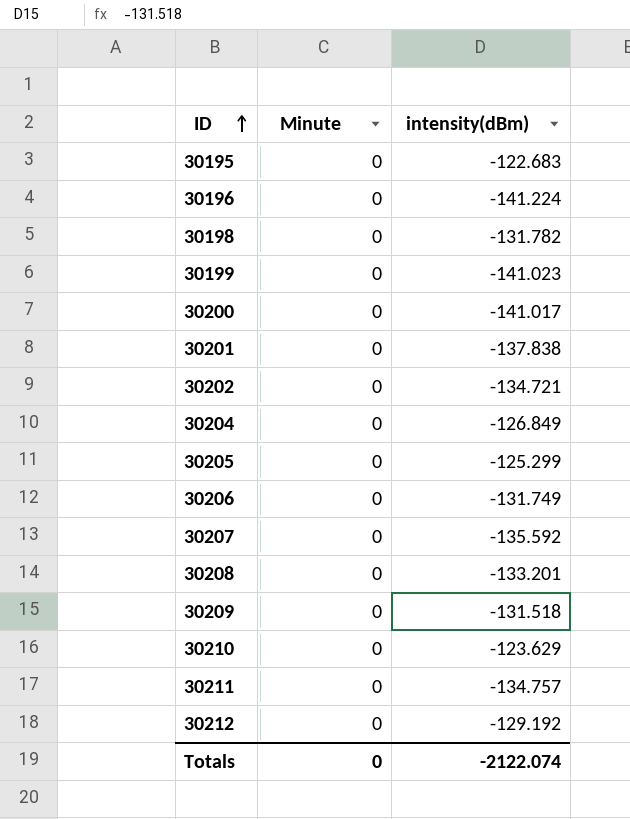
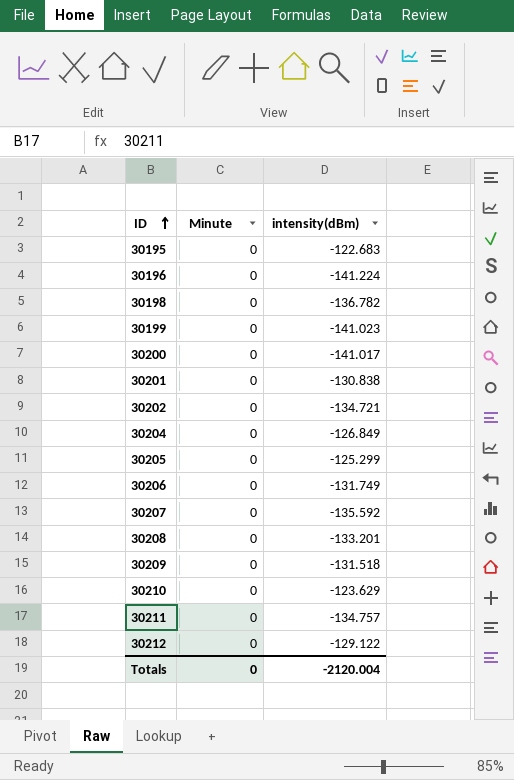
30198 | intensity(dBm): -131.782 -> -136.782
30201 | intensity(dBm): -137.838 -> -130.838
30212 | intensity(dBm): -129.192 -> -129.122
Totals | intensity(dBm): -2122.074 -> -2120.004

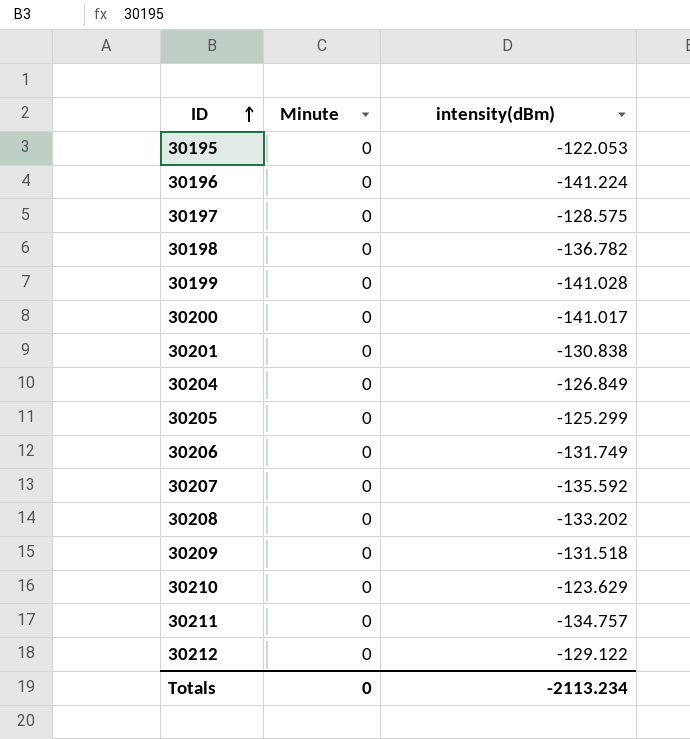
row 30202: 0 | -134.721 -> none
30195 | intensity(dBm): -122.683 -> -122.053
row 30197: none -> 0 | -128.575
30199 | intensity(dBm): -141.023 -> -141.028
30208 | intensity(dBm): -133.201 -> -133.202
Totals | intensity(dBm): -2120.004 -> -2113.234

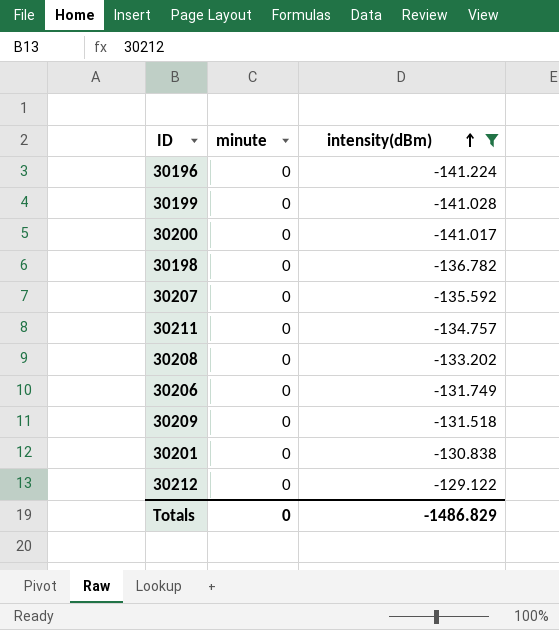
filter: none -> intensity(dBm) <= -129.122
row order: ID ascending -> intensity(dBm) ascending
column name: Minute -> minute
Totals | intensity(dBm): -2113.234 -> -1486.829

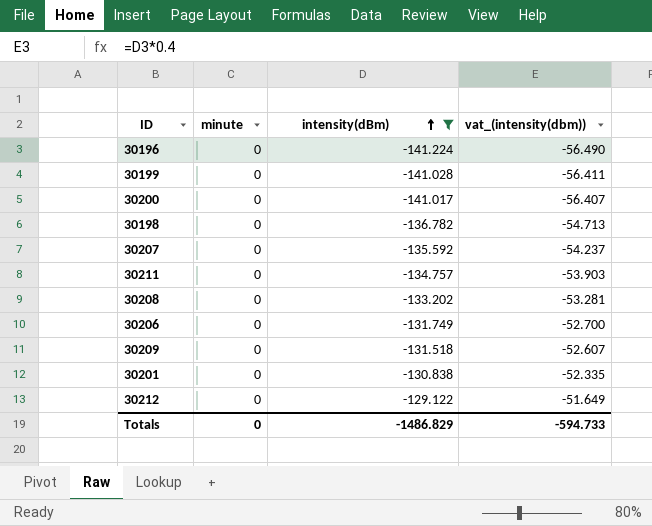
column vat_(intensity(dbm)) | formula: none -> [intensity(dBm)] * 0.4

